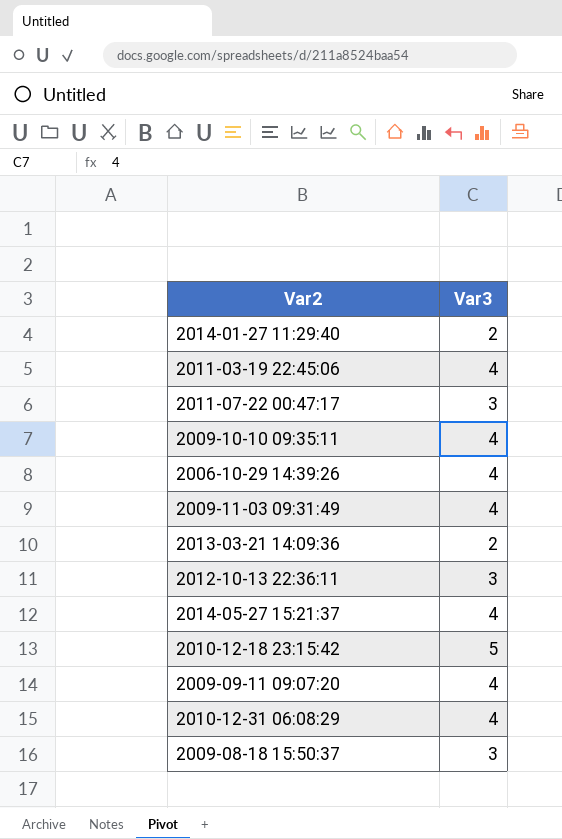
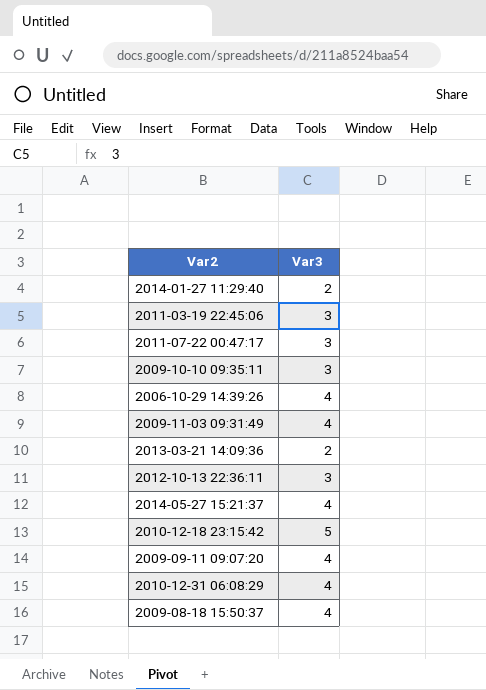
2011-03-19 22:45:06 | Var3: 4 -> 3
2009-10-10 09:35:11 | Var3: 4 -> 3
2009-08-18 15:50:37 | Var3: 3 -> 4

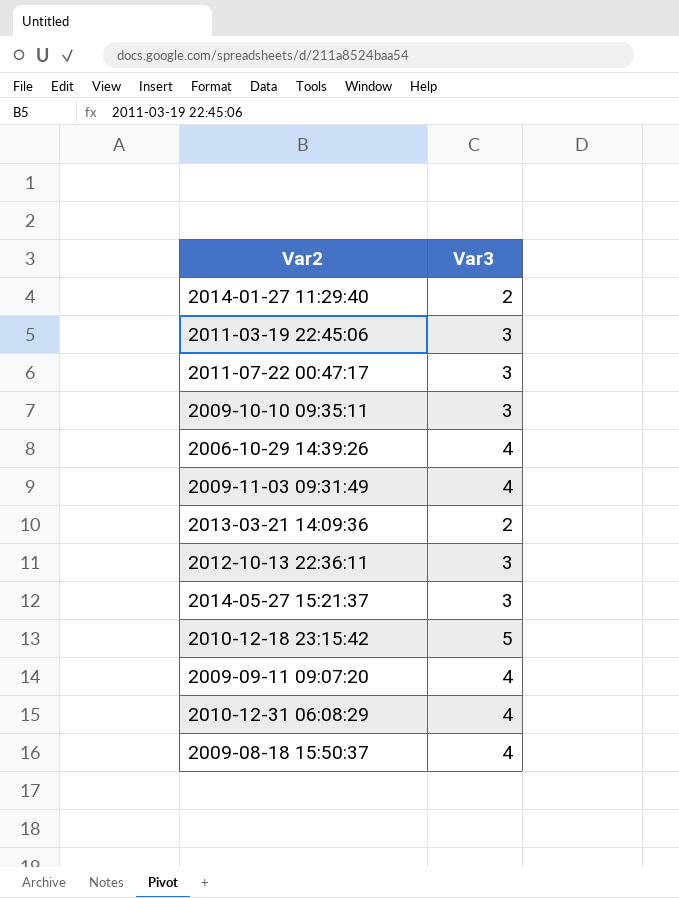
2014-05-27 15:21:37 | Var3: 4 -> 3

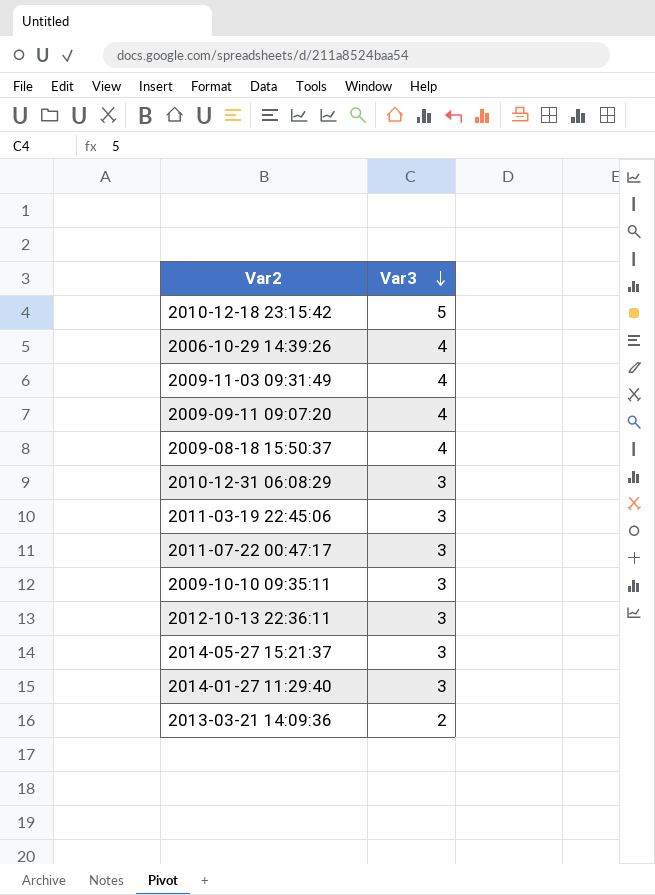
row order: none -> Var3 descending
2010-12-31 06:08:29 | Var3: 4 -> 3
2014-01-27 11:29:40 | Var3: 2 -> 3

